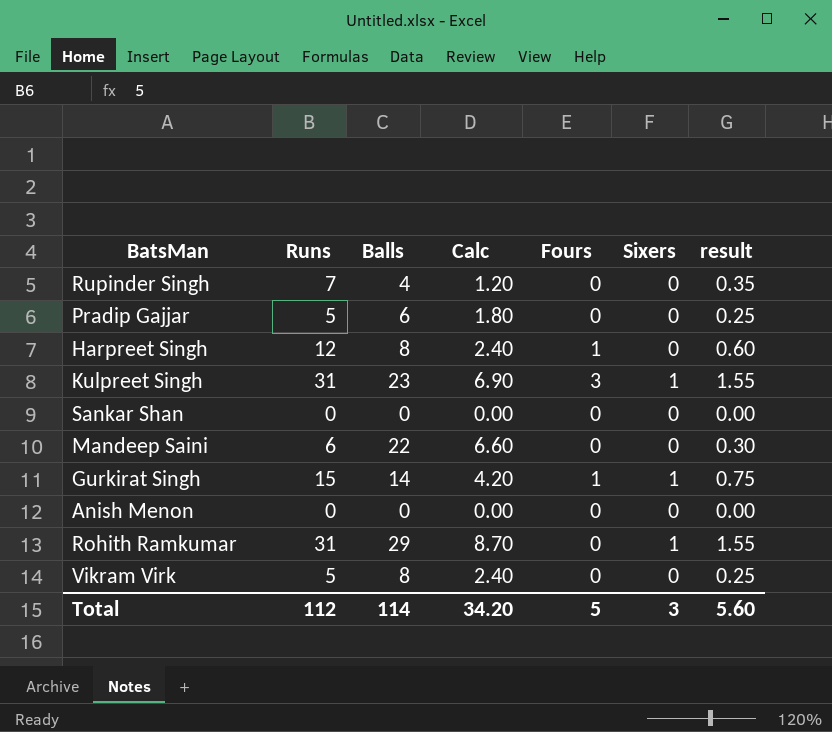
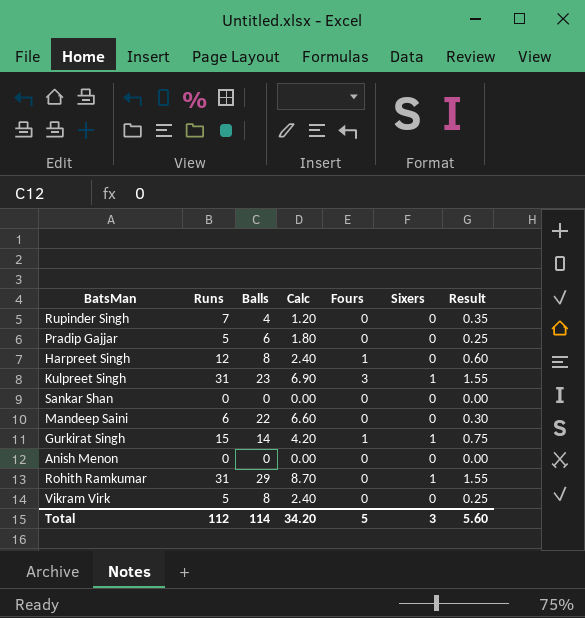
column name: result -> Result

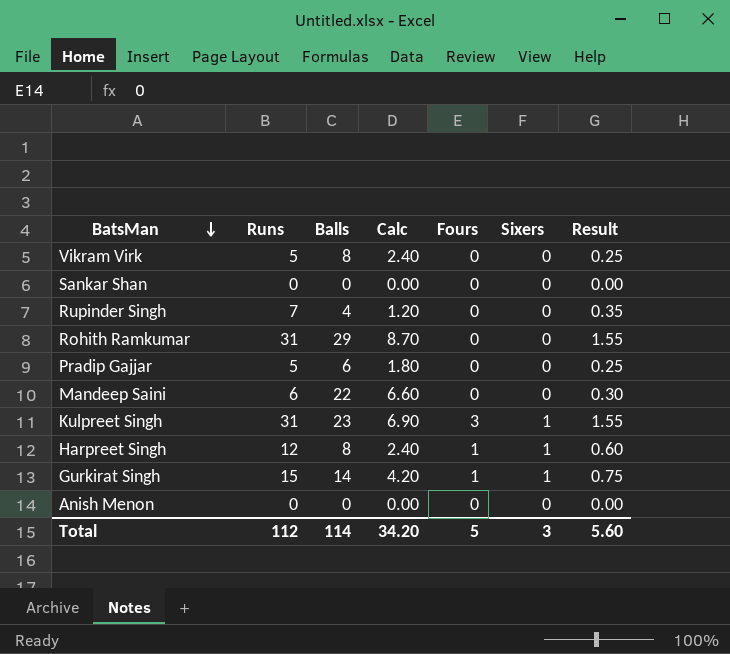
row order: none -> BatsMan descending
Rohith Ramkumar | Sixers: 1 -> 0
Harpreet Singh | Sixers: 0 -> 1

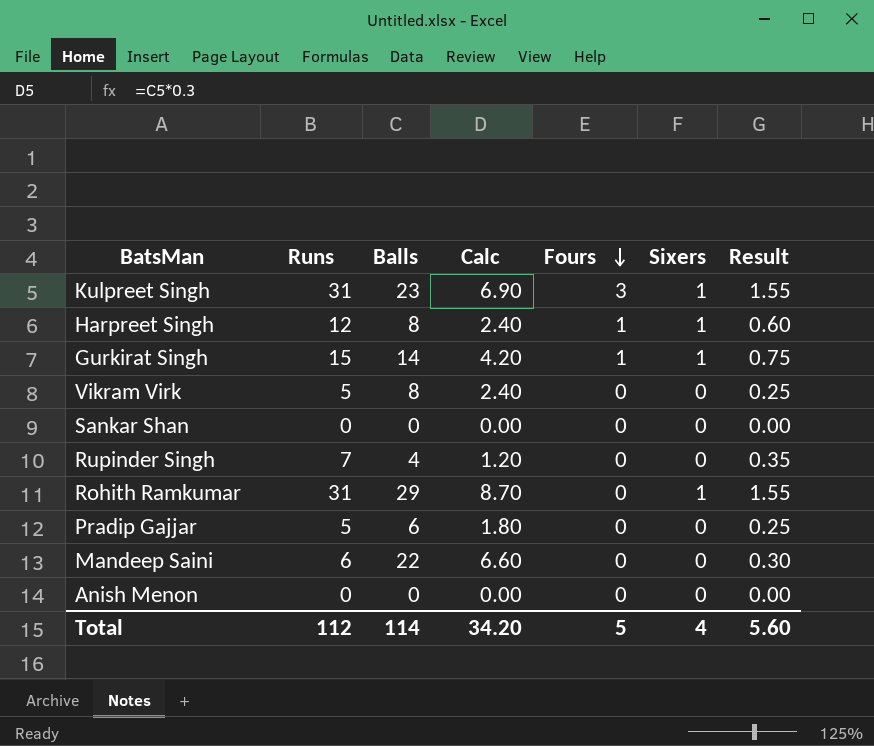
row order: BatsMan descending -> Fours descending
Rohith Ramkumar | Sixers: 0 -> 1
Total | Sixers: 3 -> 4

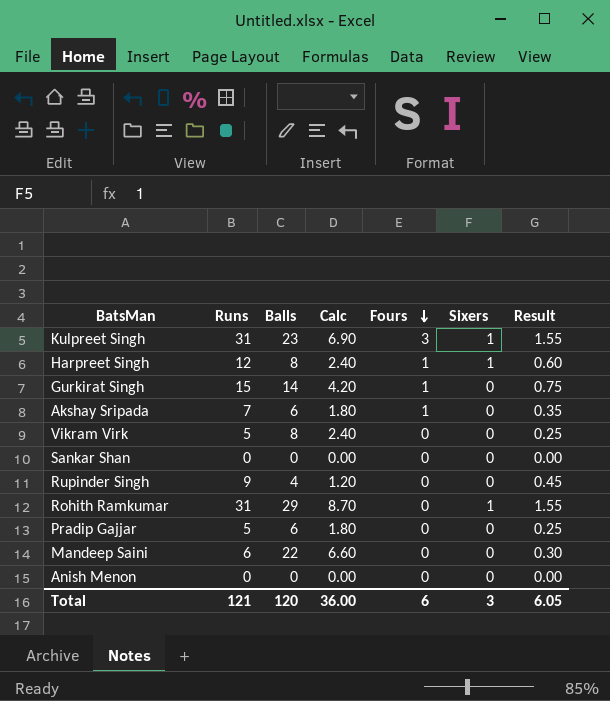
Gurkirat Singh | Sixers: 1 -> 0
row Akshay Sripada: none -> 7 | 6 | 1.80 | 1 | 0 | 0.35
Rupinder Singh | Runs: 7 -> 9
Rupinder Singh | Result: 0.35 -> 0.45
Total | Runs: 112 -> 121
Total | Balls: 114 -> 120
Total | Calc: 34.20 -> 36.00
Total | Fours: 5 -> 6
Total | Sixers: 4 -> 3
Total | Result: 5.60 -> 6.05

